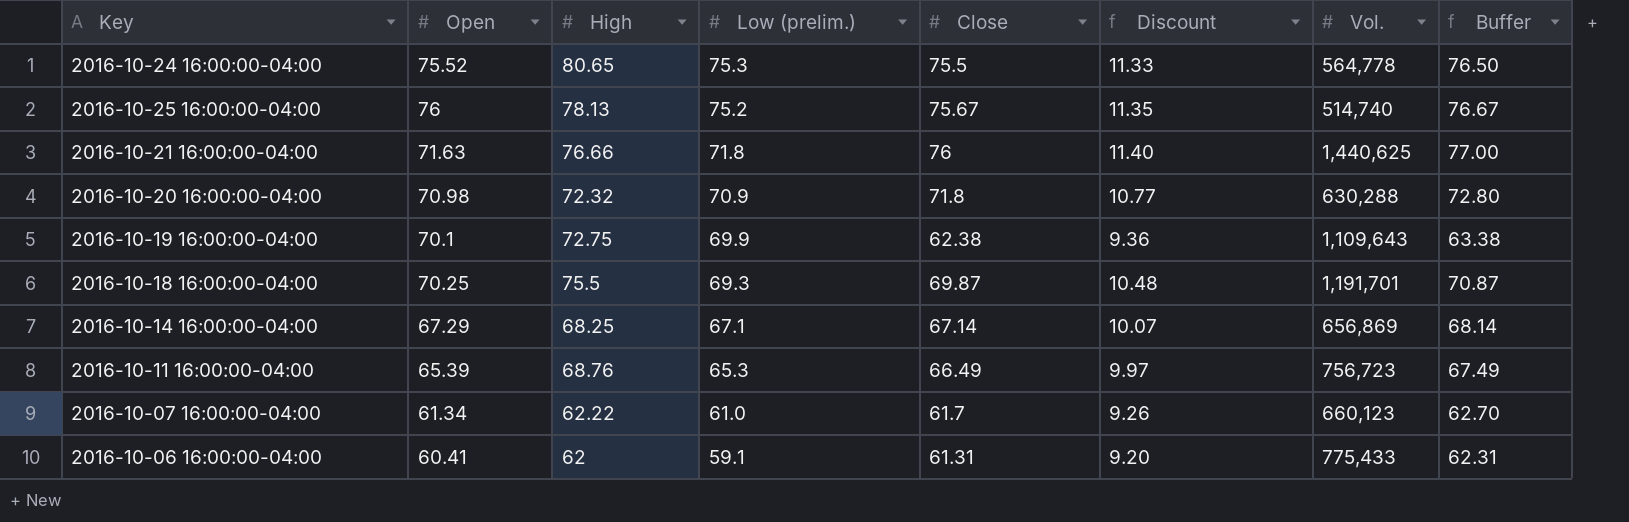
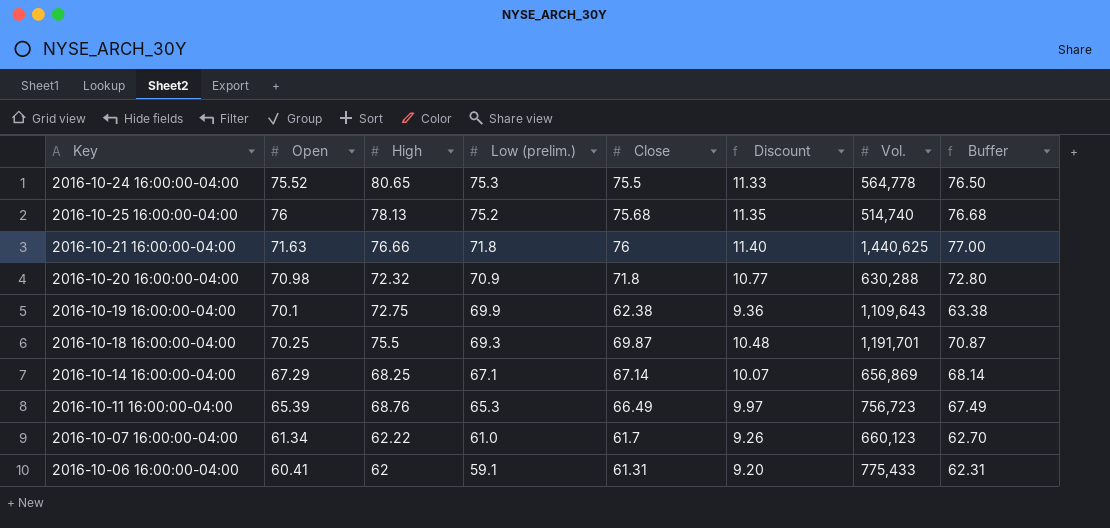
2016-10-25 16:00:00-04:00 | Close: 75.67 -> 75.68
2016-10-25 16:00:00-04:00 | Buffer: 76.67 -> 76.68

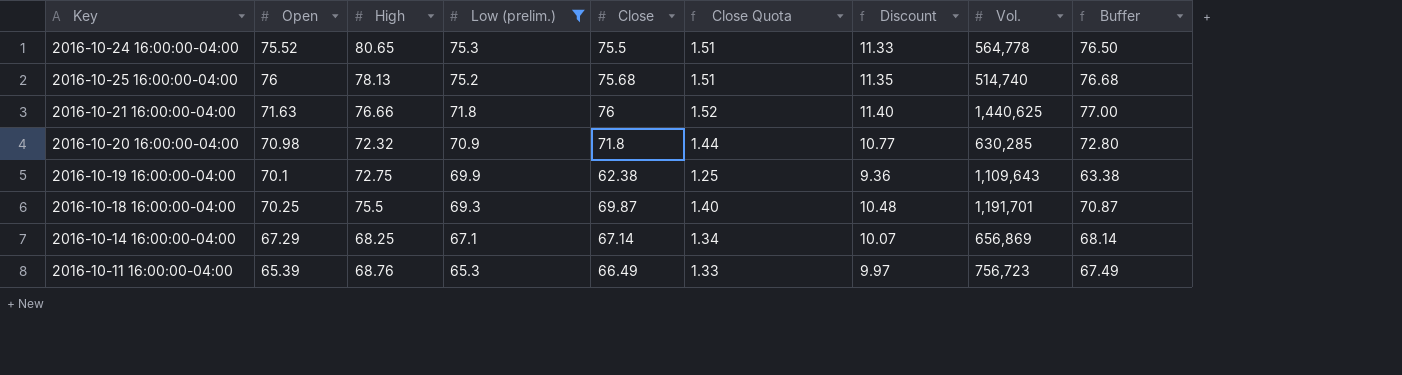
filter: none -> Low (prelim.) >= 65.3
column Close Quota | formula: none -> [Close] * 0.02
2016-10-20 16:00:00-04:00 | Vol.: 630,288 -> 630,285

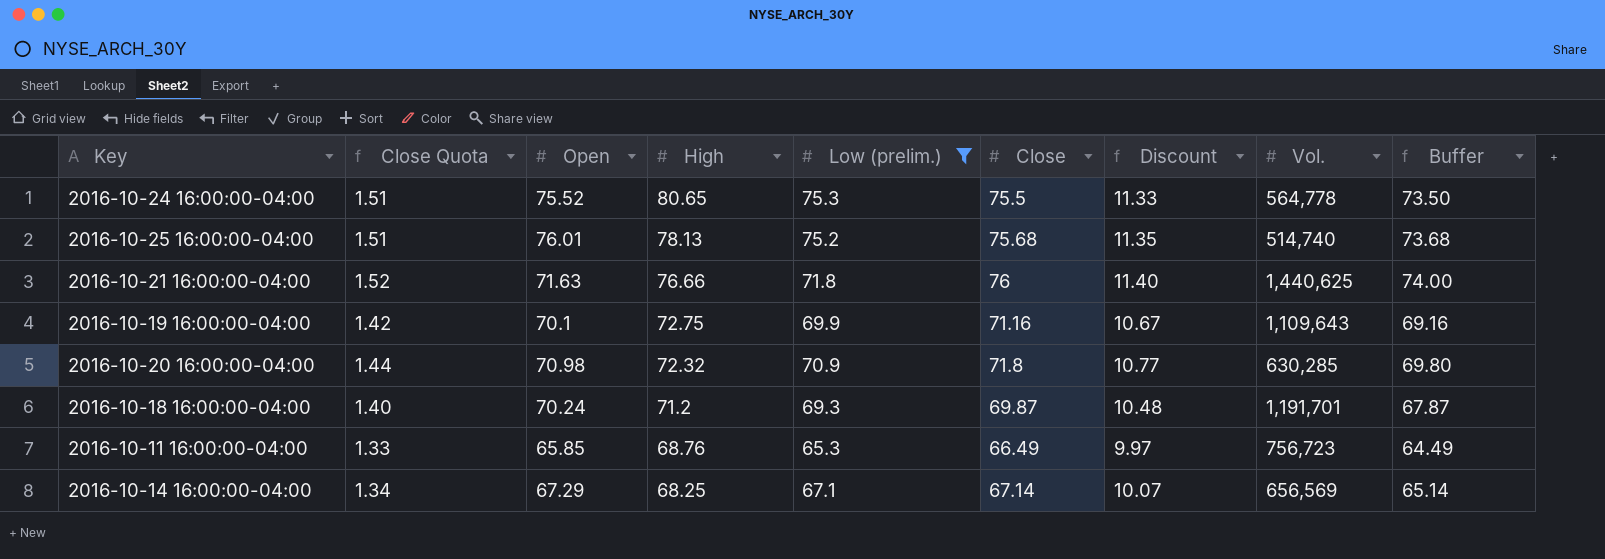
row order: Low (prelim.) descending -> High descending
column Close Quota | position: 6 -> 2
column Buffer | formula: [Close] + 1 -> [Close] - 2
2016-10-25 16:00:00-04:00 | Open: 76 -> 76.01
2016-10-19 16:00:00-04:00 | Close Quota: 1.25 -> 1.42
2016-10-19 16:00:00-04:00 | Close: 62.38 -> 71.16
2016-10-19 16:00:00-04:00 | Discount: 9.36 -> 10.67
2016-10-18 16:00:00-04:00 | Open: 70.25 -> 70.24
2016-10-18 16:00:00-04:00 | High: 75.5 -> 71.2
2016-10-11 16:00:00-04:00 | Open: 65.39 -> 65.85
2016-10-14 16:00:00-04:00 | Vol.: 656,869 -> 656,569

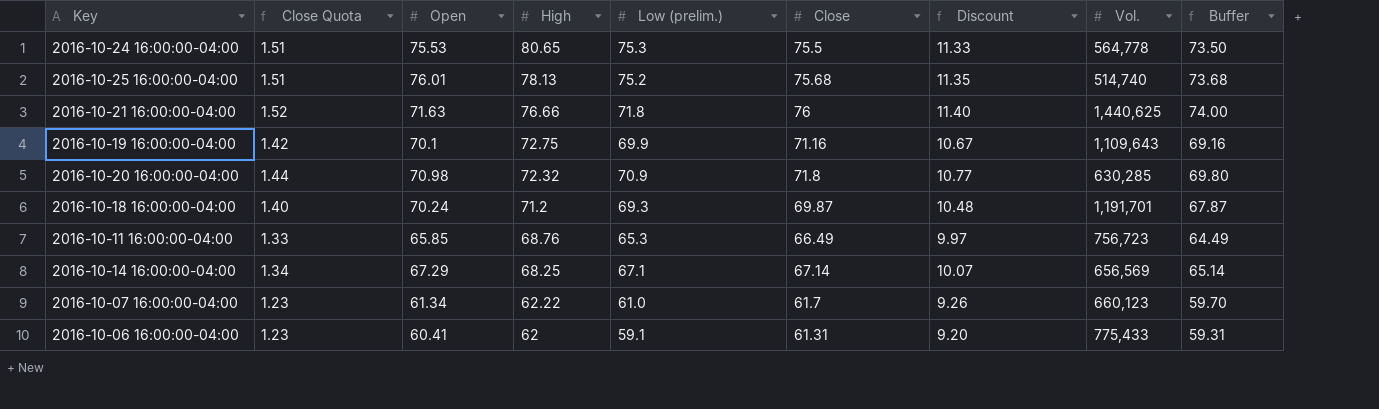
filter: Low (prelim.) >= 65.3 -> none
2016-10-24 16:00:00-04:00 | Open: 75.52 -> 75.53

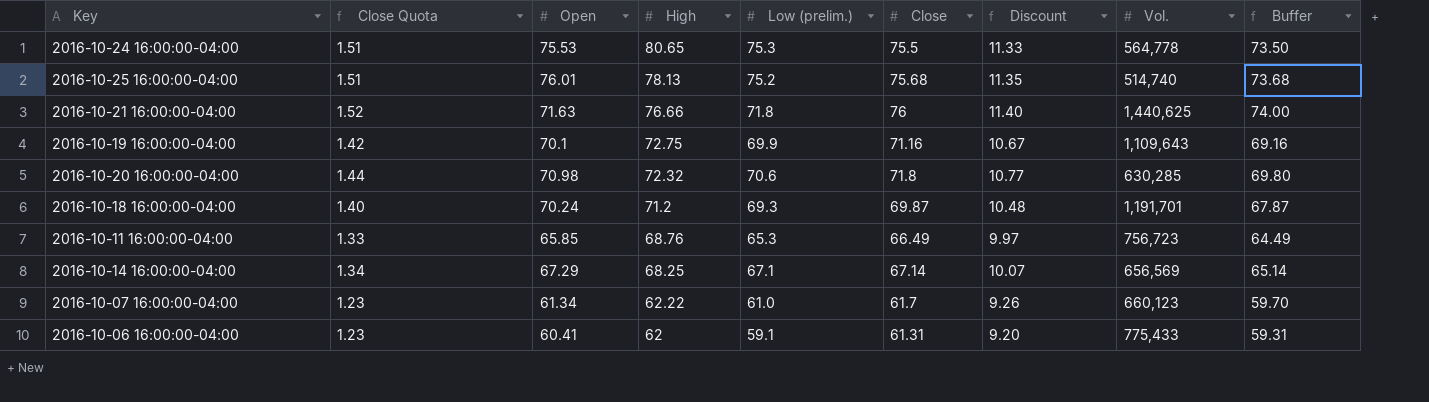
2016-10-20 16:00:00-04:00 | Low (prelim.): 70.9 -> 70.6

